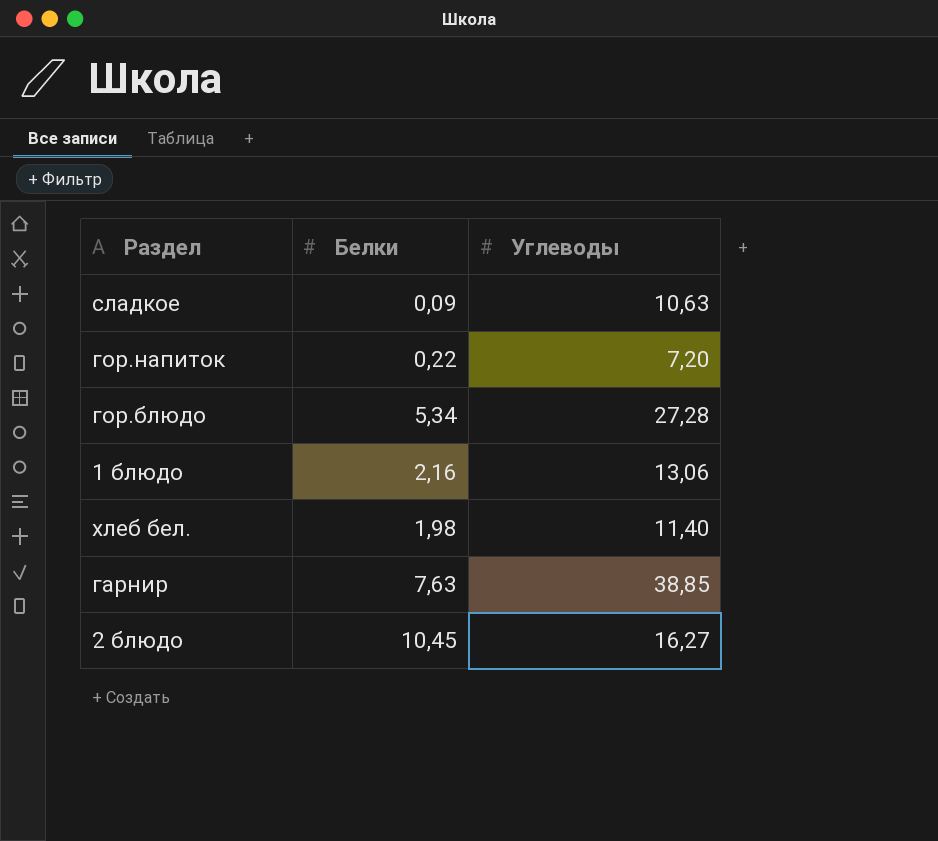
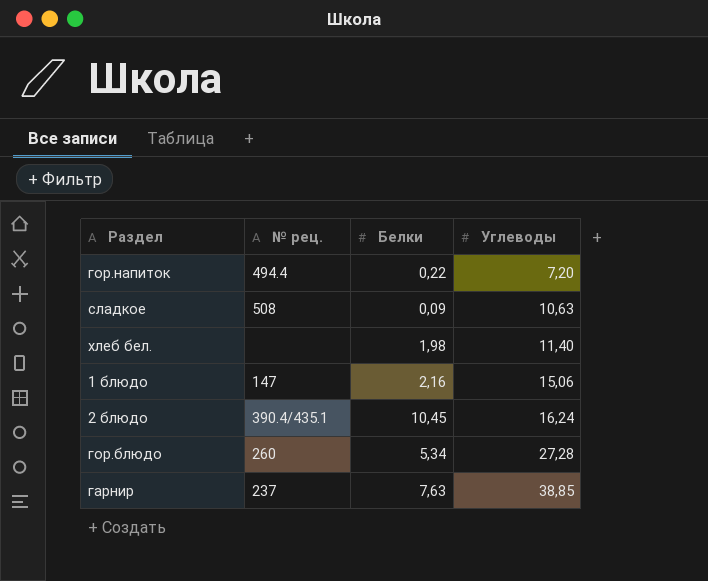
row order: none -> Углеводы ascending
column № рец. | position: none -> 2
1 блюдо | Углеводы: 13,06 -> 15,06
2 блюдо | Углеводы: 16,27 -> 16,24

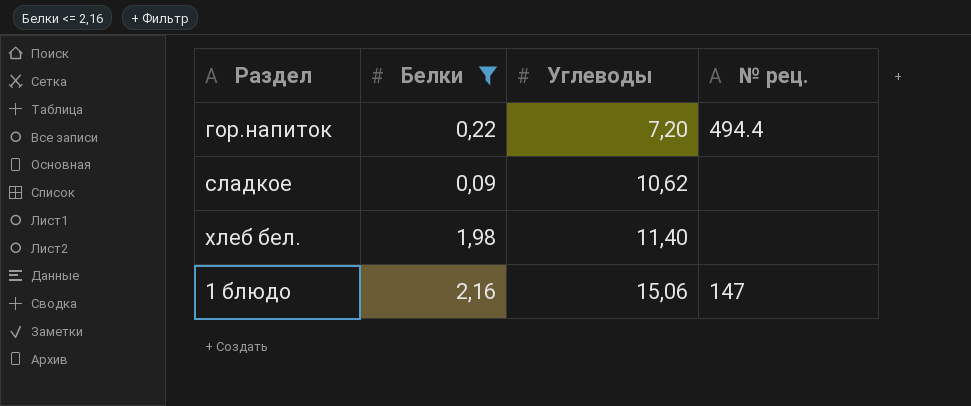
filter: none -> Белки <= 2,16
column № рец. | position: 2 -> 4
сладкое | Углеводы: 10,63 -> 10,62
сладкое | № рец.: 508 -> none

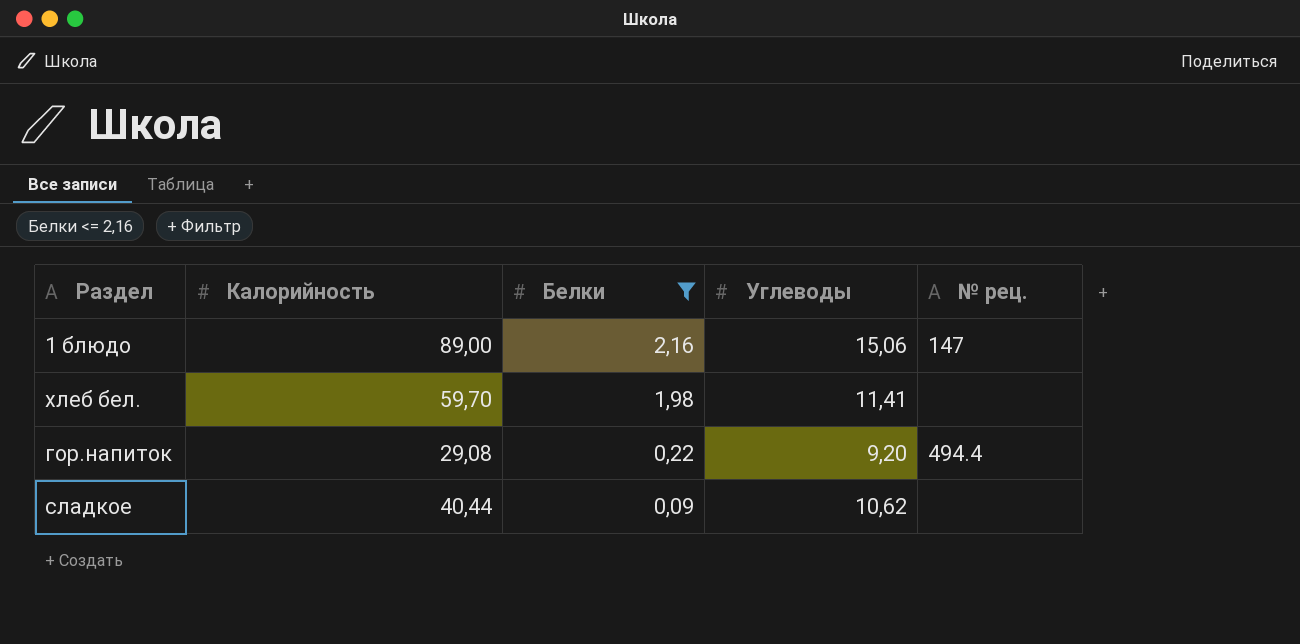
row order: Углеводы ascending -> Белки descending
column Калорийность | position: none -> 2
хлеб бел. | Углеводы: 11,40 -> 11,41
гор.напиток | Углеводы: 7,20 -> 9,20

